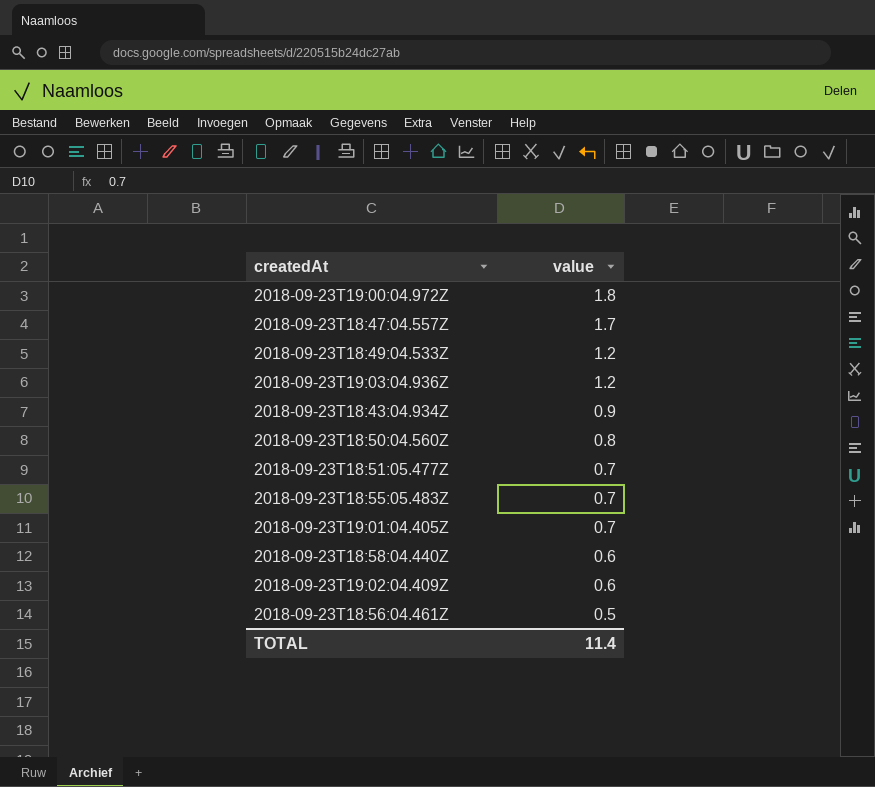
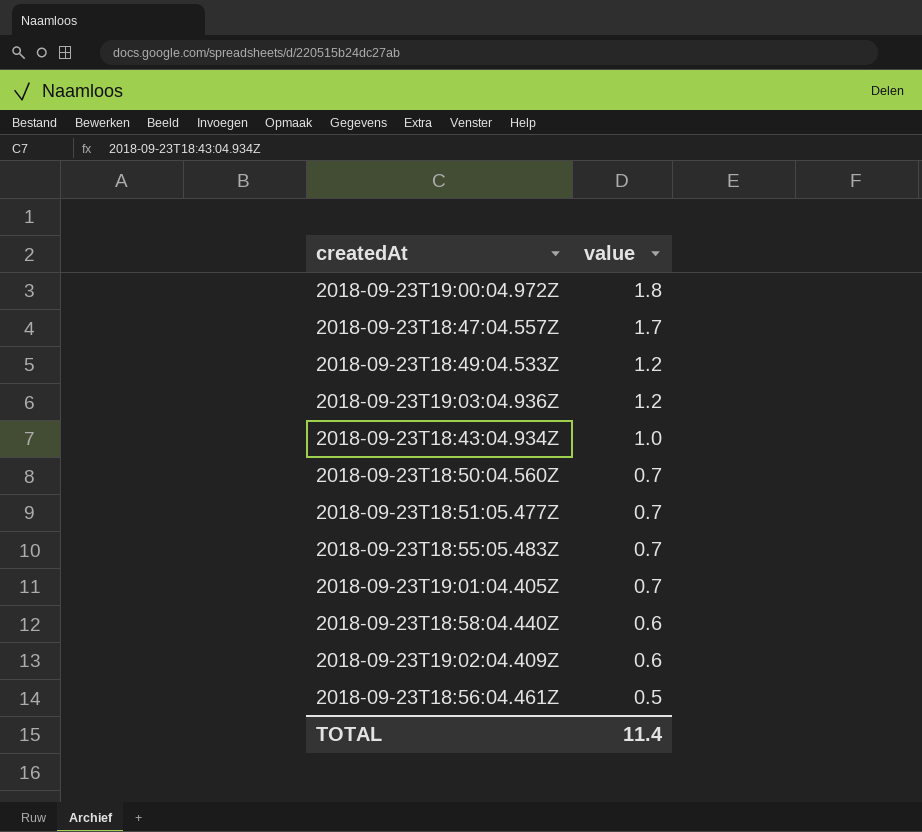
2018-09-23T18:43:04.934Z | value: 0.9 -> 1.0
2018-09-23T18:50:04.560Z | value: 0.8 -> 0.7

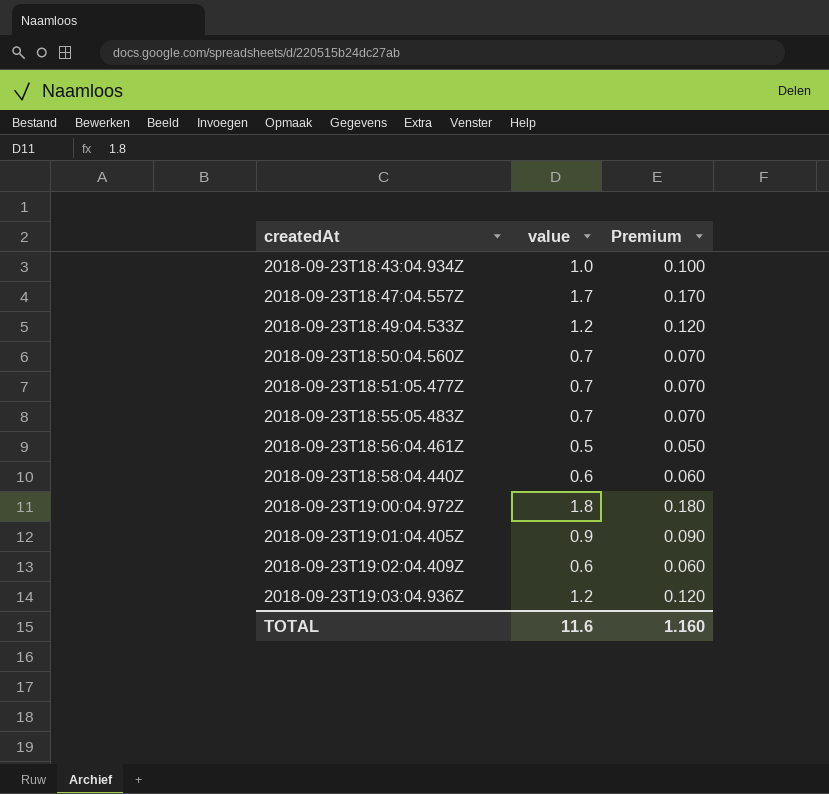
row order: value descending -> createdAt ascending
column Premium | formula: none -> [value] * 0.1
2018-09-23T19:01:04.405Z | value: 0.7 -> 0.9
TOTAL | value: 11.4 -> 11.6

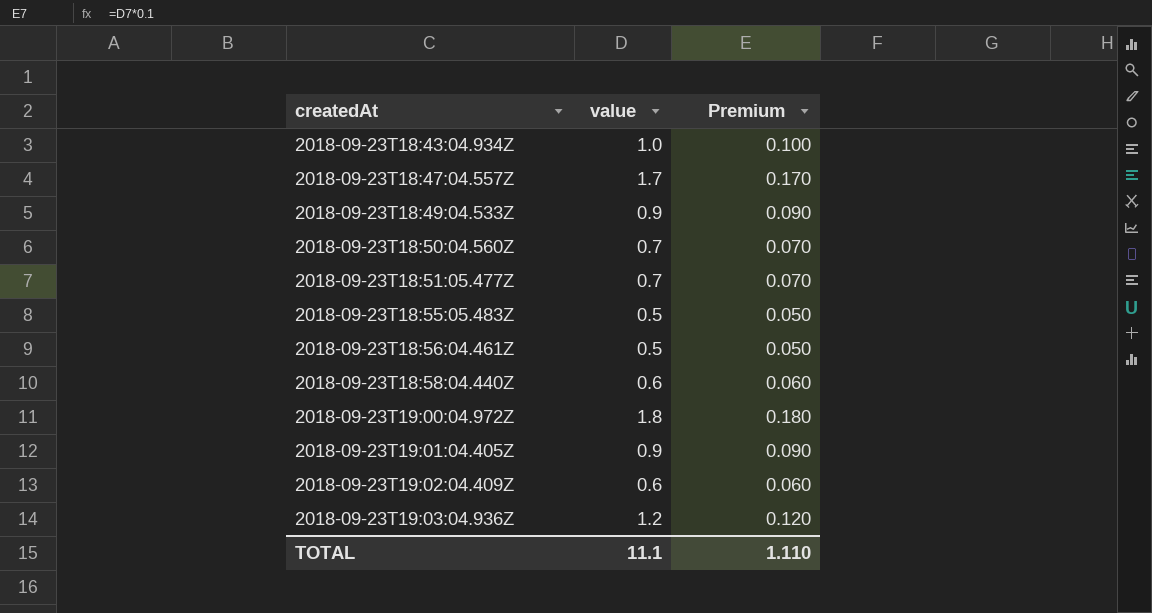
2018-09-23T18:49:04.533Z | value: 1.2 -> 0.9
2018-09-23T18:49:04.533Z | Premium: 0.120 -> 0.090
2018-09-23T18:55:05.483Z | value: 0.7 -> 0.5
2018-09-23T18:55:05.483Z | Premium: 0.070 -> 0.050
TOTAL | value: 11.6 -> 11.1
TOTAL | Premium: 1.160 -> 1.110

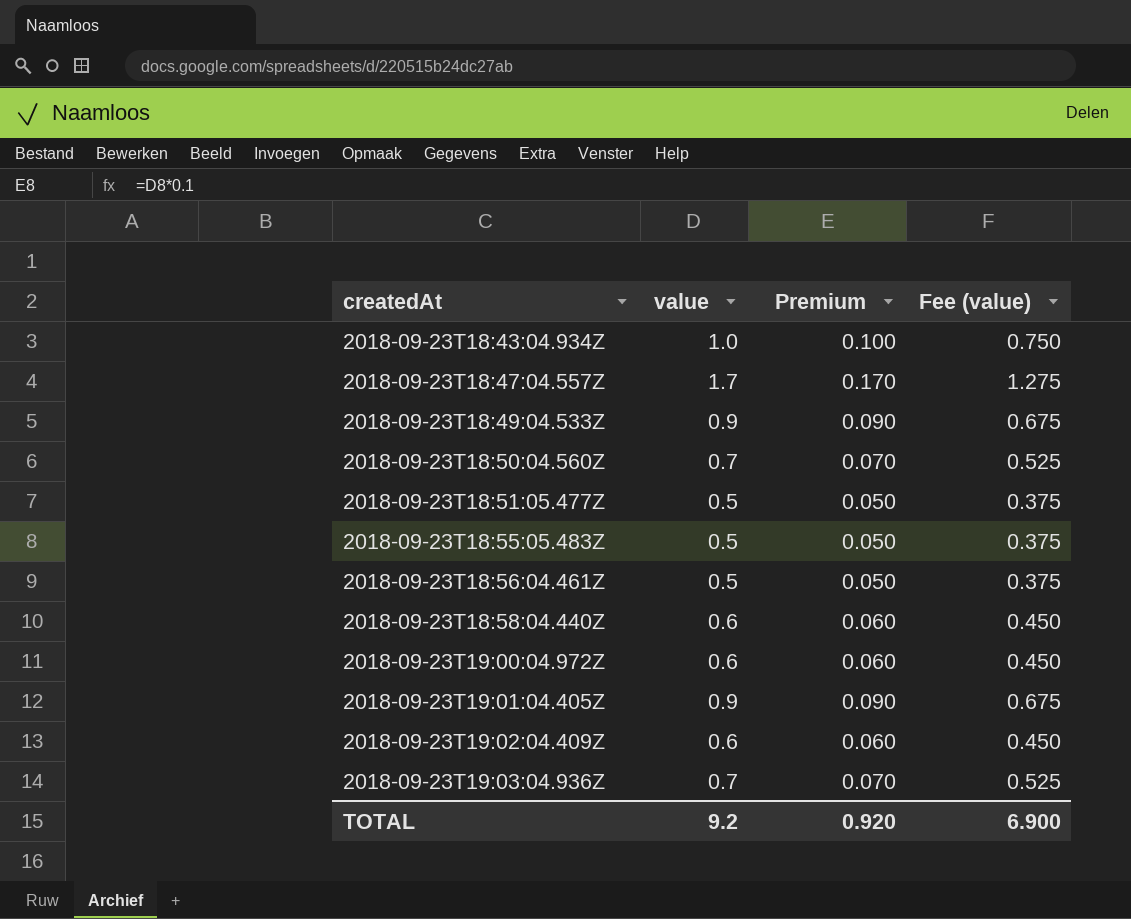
column Fee (value) | formula: none -> [value] * 0.75
2018-09-23T18:51:05.477Z | value: 0.7 -> 0.5
2018-09-23T18:51:05.477Z | Premium: 0.070 -> 0.050
2018-09-23T19:00:04.972Z | value: 1.8 -> 0.6
2018-09-23T19:00:04.972Z | Premium: 0.180 -> 0.060
2018-09-23T19:03:04.936Z | value: 1.2 -> 0.7
2018-09-23T19:03:04.936Z | Premium: 0.120 -> 0.070
TOTAL | value: 11.1 -> 9.2
TOTAL | Premium: 1.110 -> 0.920

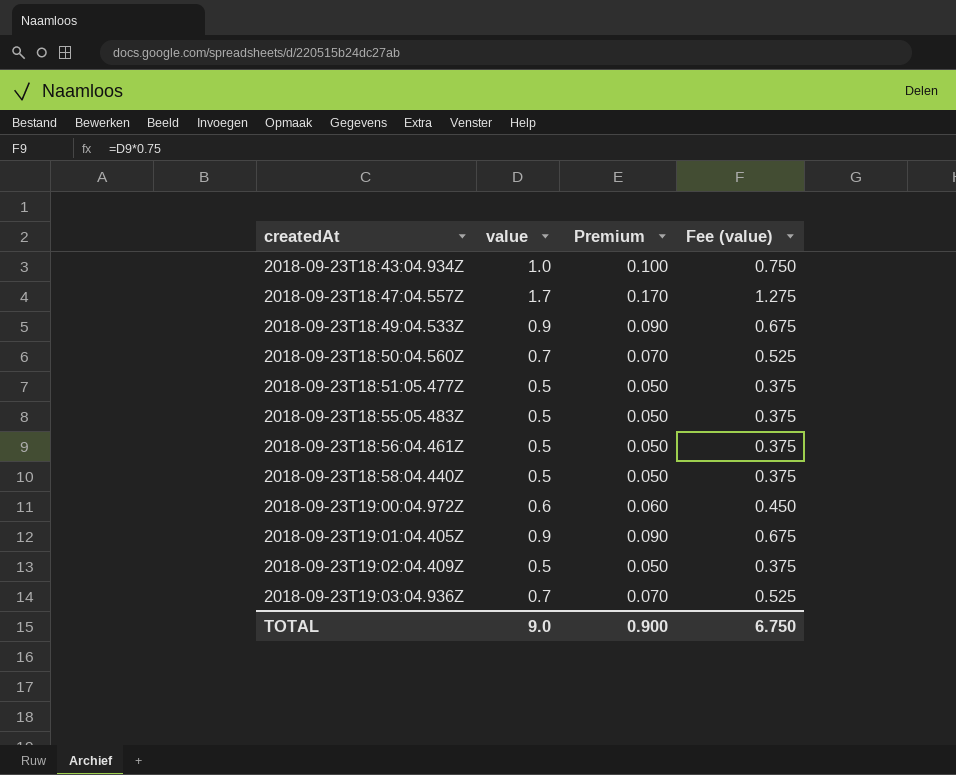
2018-09-23T18:58:04.440Z | value: 0.6 -> 0.5
2018-09-23T18:58:04.440Z | Premium: 0.060 -> 0.050
2018-09-23T18:58:04.440Z | Fee (value): 0.450 -> 0.375
2018-09-23T19:02:04.409Z | value: 0.6 -> 0.5
2018-09-23T19:02:04.409Z | Premium: 0.060 -> 0.050
2018-09-23T19:02:04.409Z | Fee (value): 0.450 -> 0.375
TOTAL | value: 9.2 -> 9.0
TOTAL | Premium: 0.920 -> 0.900
TOTAL | Fee (value): 6.900 -> 6.750

